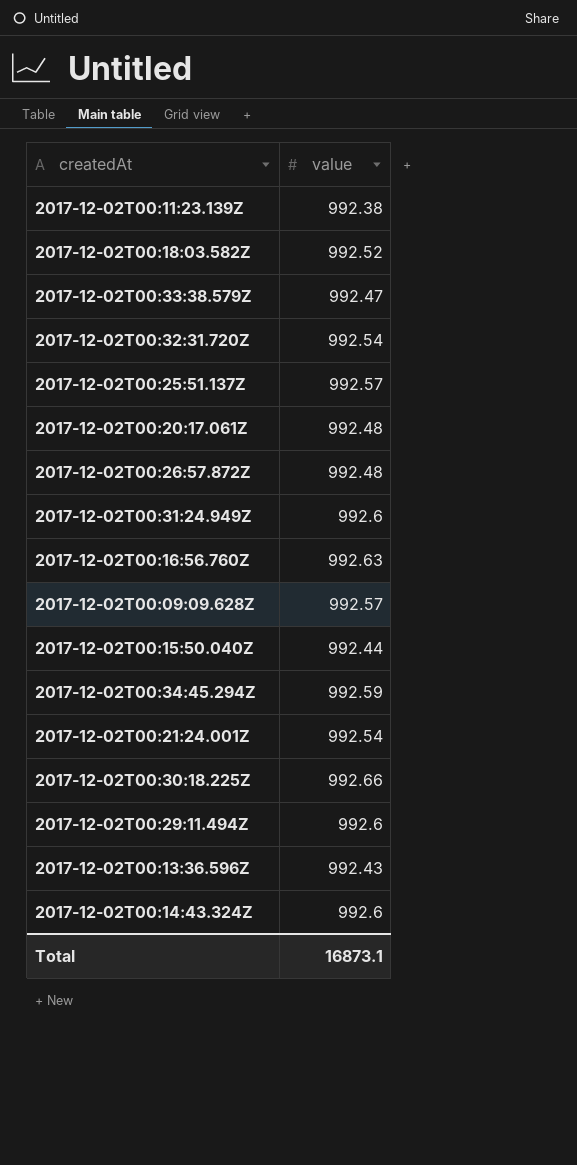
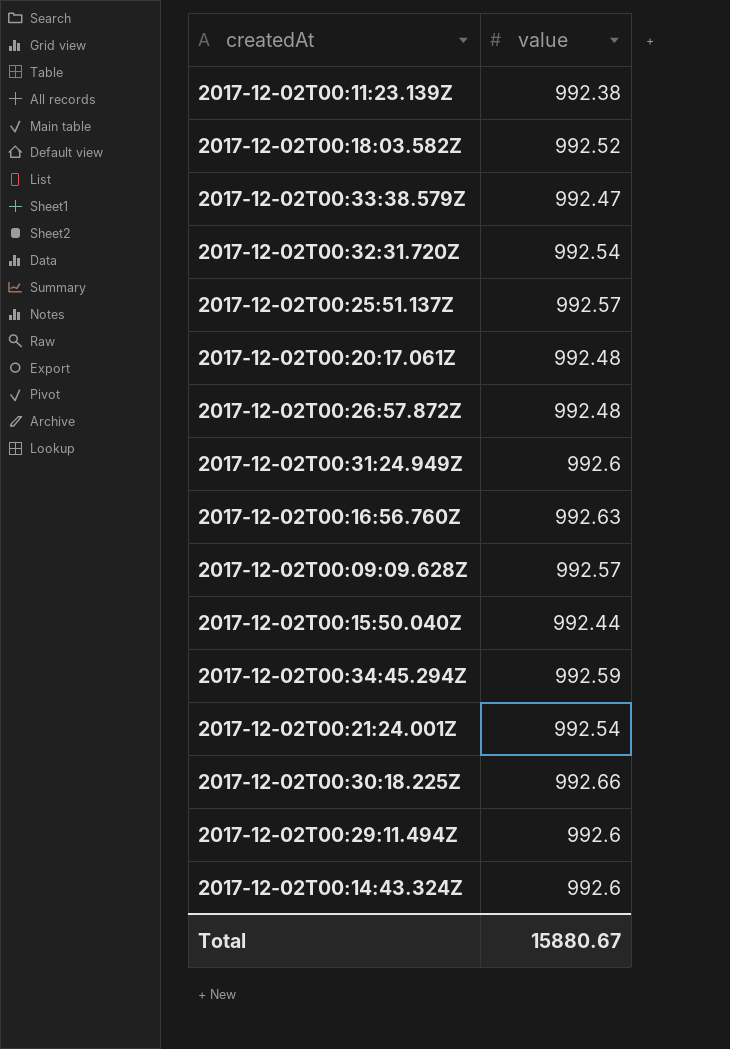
row 2017-12-02T00:13:36.596Z: 992.43 -> none
Total | value: 16873.1 -> 15880.67

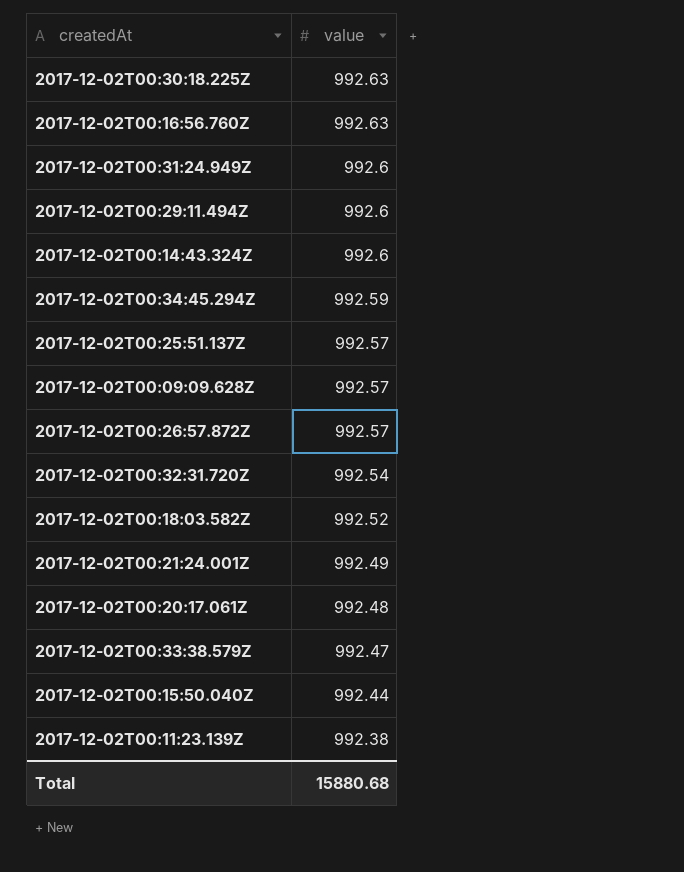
row order: none -> value descending
2017-12-02T00:30:18.225Z | value: 992.66 -> 992.63
2017-12-02T00:26:57.872Z | value: 992.48 -> 992.57
2017-12-02T00:21:24.001Z | value: 992.54 -> 992.49
Total | value: 15880.67 -> 15880.68

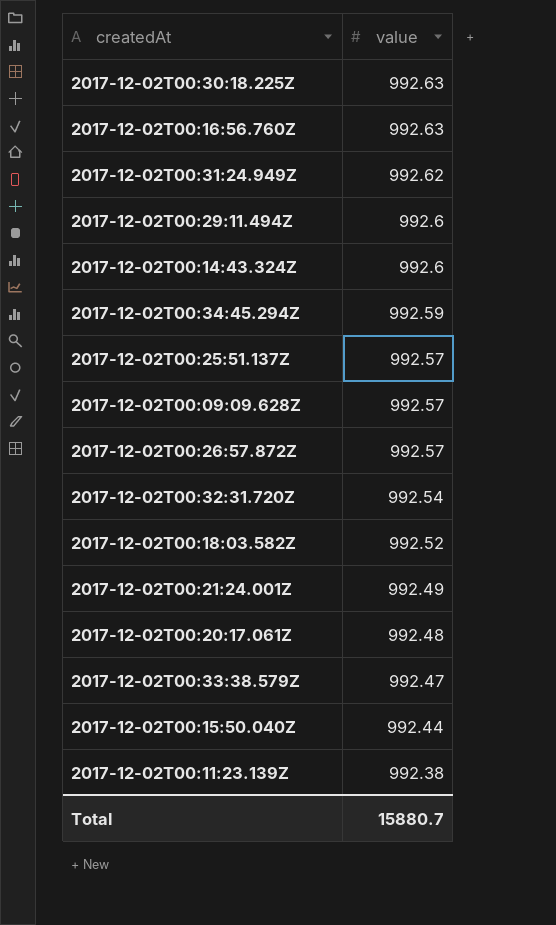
2017-12-02T00:31:24.949Z | value: 992.6 -> 992.62
Total | value: 15880.68 -> 15880.7

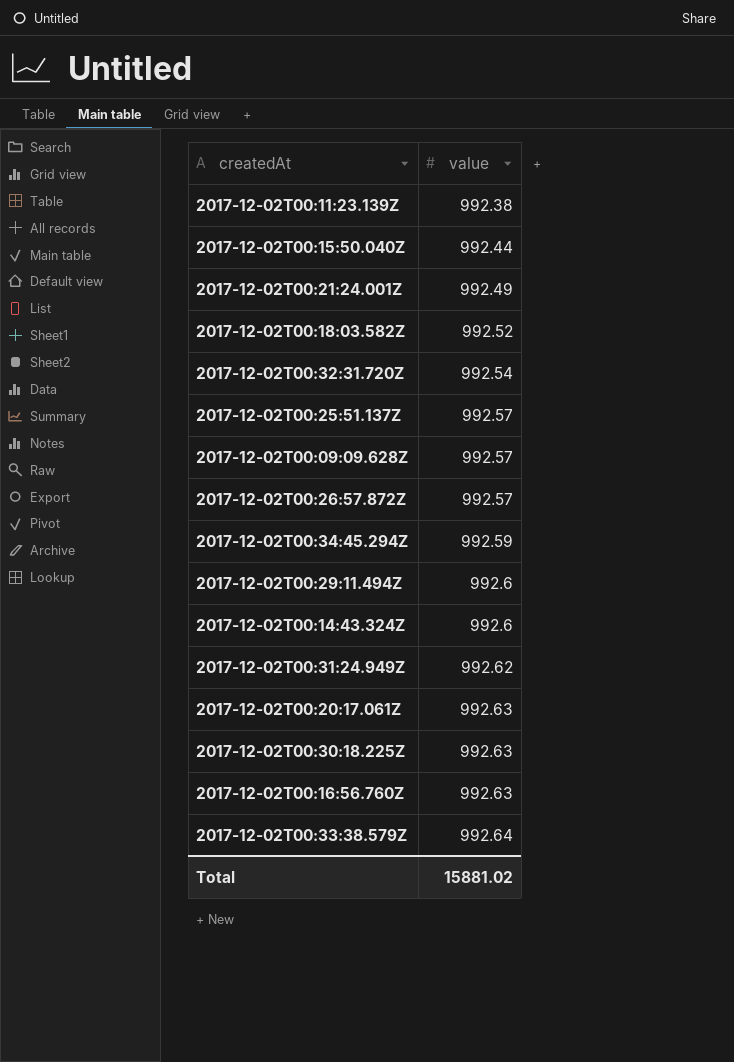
row order: value descending -> value ascending
2017-12-02T00:20:17.061Z | value: 992.48 -> 992.63
2017-12-02T00:33:38.579Z | value: 992.47 -> 992.64
Total | value: 15880.7 -> 15881.02

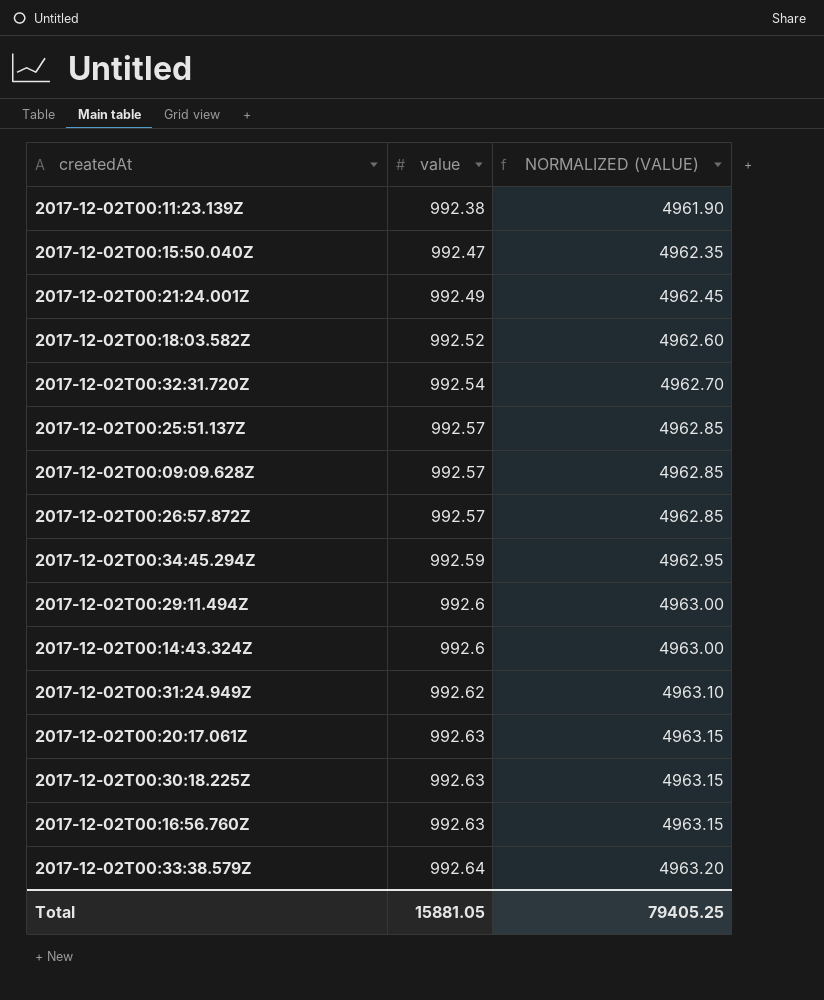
column NORMALIZED (VALUE) | formula: none -> [value] * 5
2017-12-02T00:15:50.040Z | value: 992.44 -> 992.47
Total | value: 15881.02 -> 15881.05

